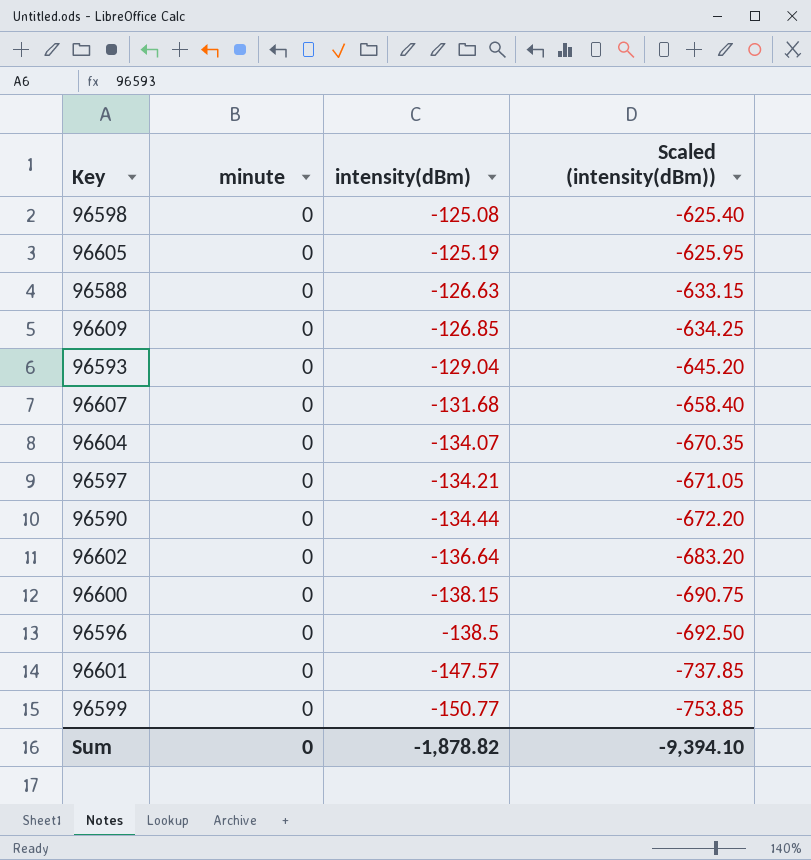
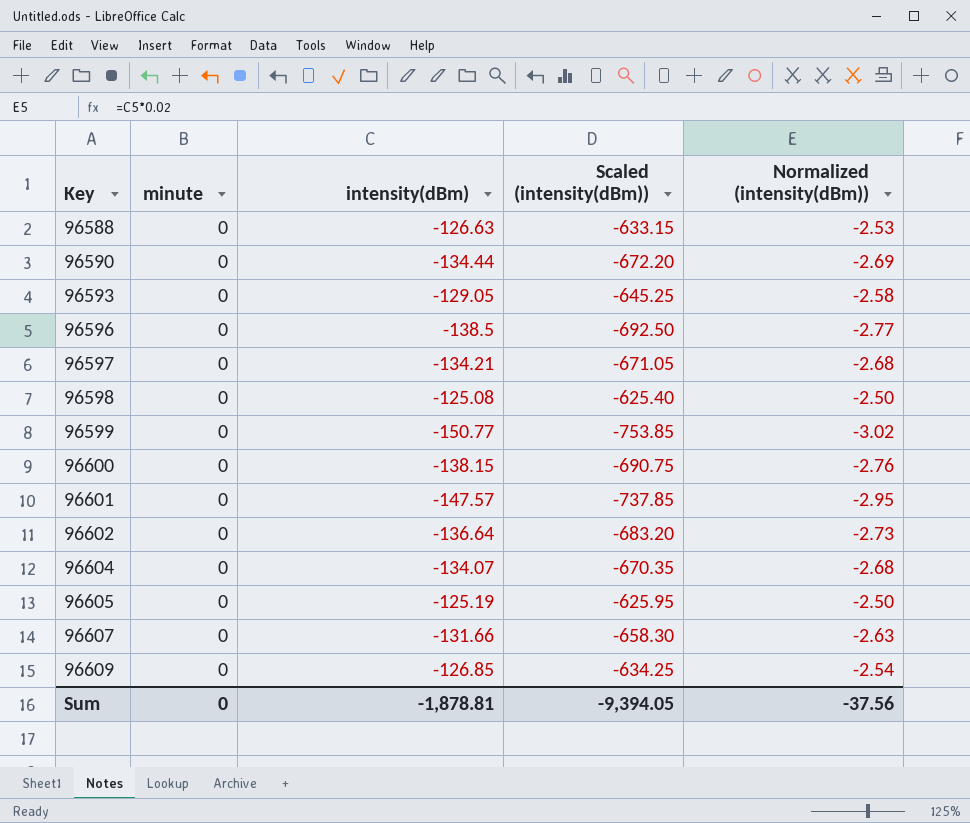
row order: intensity(dBm) descending -> Key ascending
column Normalized (intensity(dBm)) | formula: none -> [intensity(dBm)] * 0.02
96593 | intensity(dBm): -129.04 -> -129.05
96593 | Scaled (intensity(dBm)): -645.20 -> -645.25
96607 | intensity(dBm): -131.68 -> -131.66
96607 | Scaled (intensity(dBm)): -658.40 -> -658.30
Sum | intensity(dBm): -1,878.82 -> -1,878.81
Sum | Scaled (intensity(dBm)): -9,394.10 -> -9,394.05

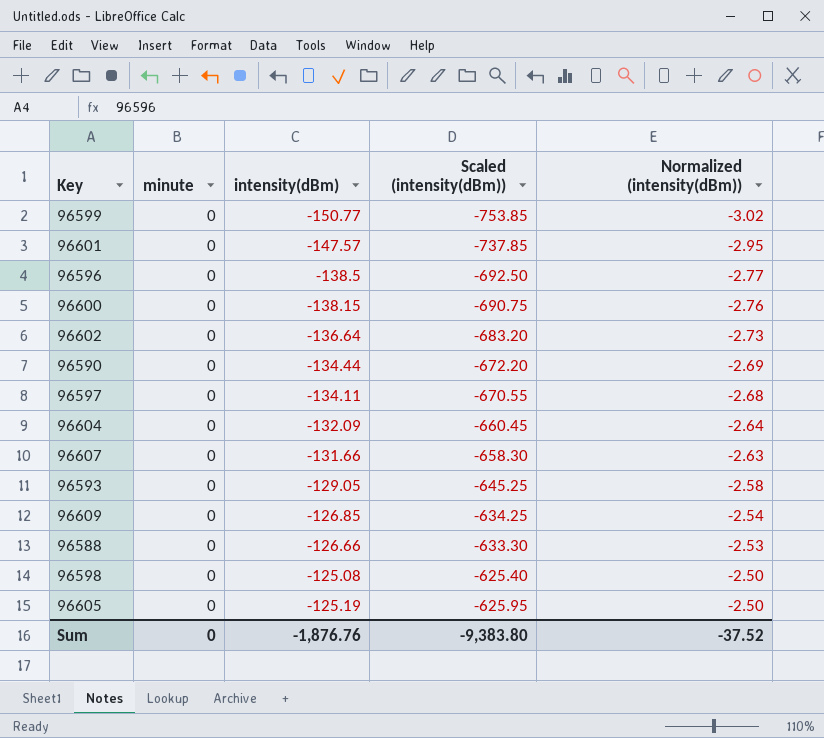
row order: Key ascending -> Normalized (intensity(dBm)) ascending
96597 | intensity(dBm): -134.21 -> -134.11
96597 | Scaled (intensity(dBm)): -671.05 -> -670.55
96604 | intensity(dBm): -134.07 -> -132.09
96604 | Scaled (intensity(dBm)): -670.35 -> -660.45
96604 | Normalized (intensity(dBm)): -2.68 -> -2.64
96588 | intensity(dBm): -126.63 -> -126.66
96588 | Scaled (intensity(dBm)): -633.15 -> -633.30
Sum | intensity(dBm): -1,878.81 -> -1,876.76
Sum | Scaled (intensity(dBm)): -9,394.05 -> -9,383.80
Sum | Normalized (intensity(dBm)): -37.56 -> -37.52

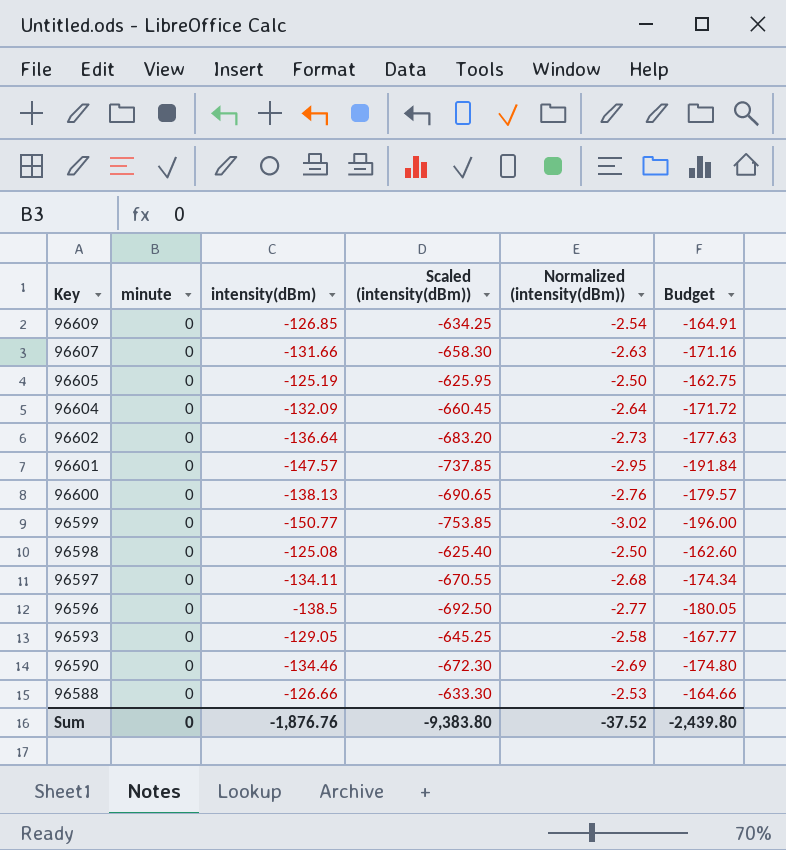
row order: Normalized (intensity(dBm)) ascending -> Key descending
column Budget | formula: none -> [intensity(dBm)] * 1.3
96600 | intensity(dBm): -138.15 -> -138.13
96600 | Scaled (intensity(dBm)): -690.75 -> -690.65
96590 | intensity(dBm): -134.44 -> -134.46
96590 | Scaled (intensity(dBm)): -672.20 -> -672.30

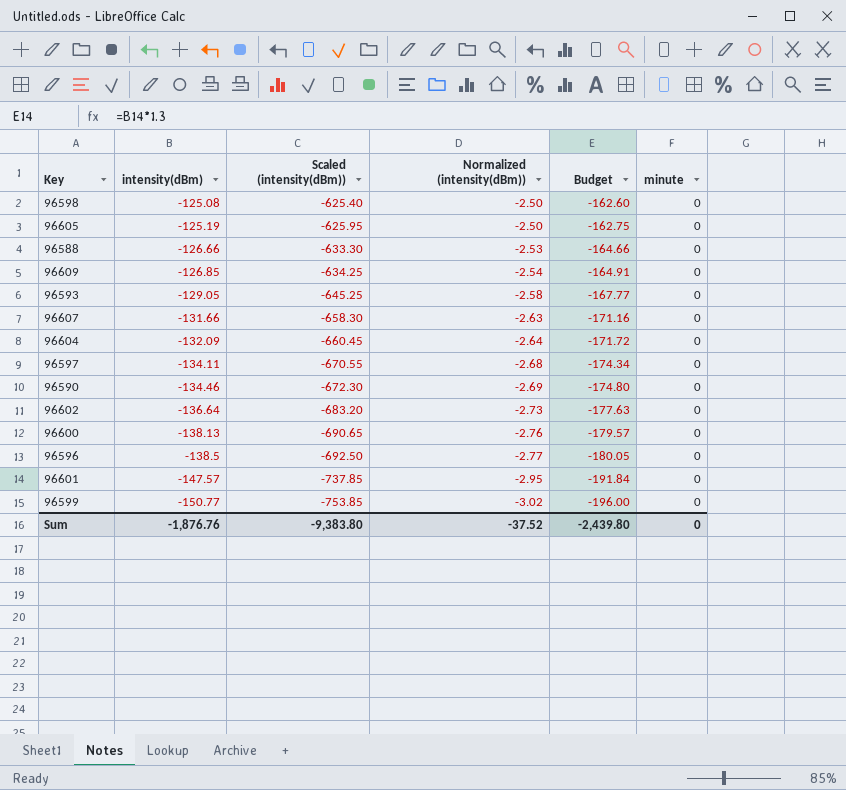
row order: Key descending -> intensity(dBm) descending
column minute | position: 2 -> 6

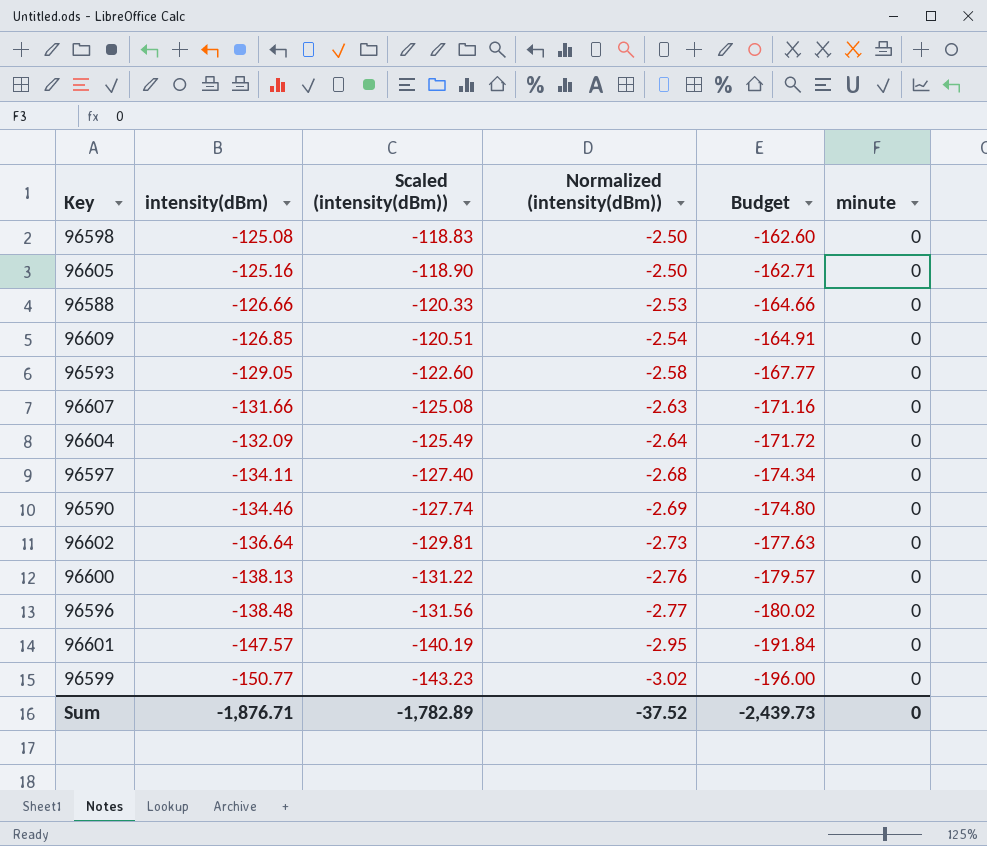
column Scaled (intensity(dBm)) | formula: [intensity(dBm)] * 5 -> [intensity(dBm)] * 0.95
96605 | intensity(dBm): -125.19 -> -125.16
96605 | Budget: -162.75 -> -162.71
96596 | intensity(dBm): -138.5 -> -138.48
96596 | Budget: -180.05 -> -180.02
Sum | intensity(dBm): -1,876.76 -> -1,876.71
Sum | Scaled (intensity(dBm)): -9,383.80 -> -1,782.89
Sum | Budget: -2,439.80 -> -2,439.73

